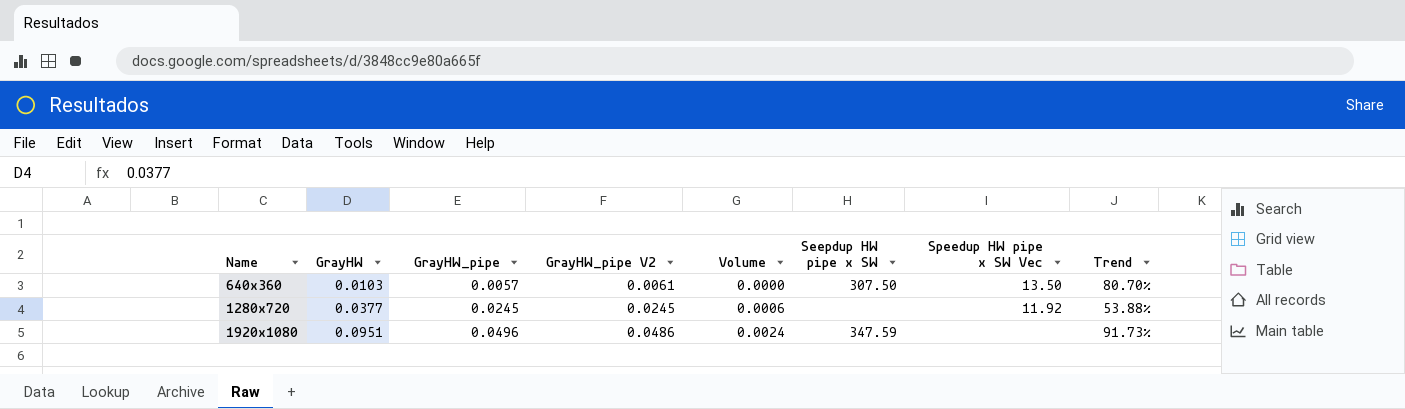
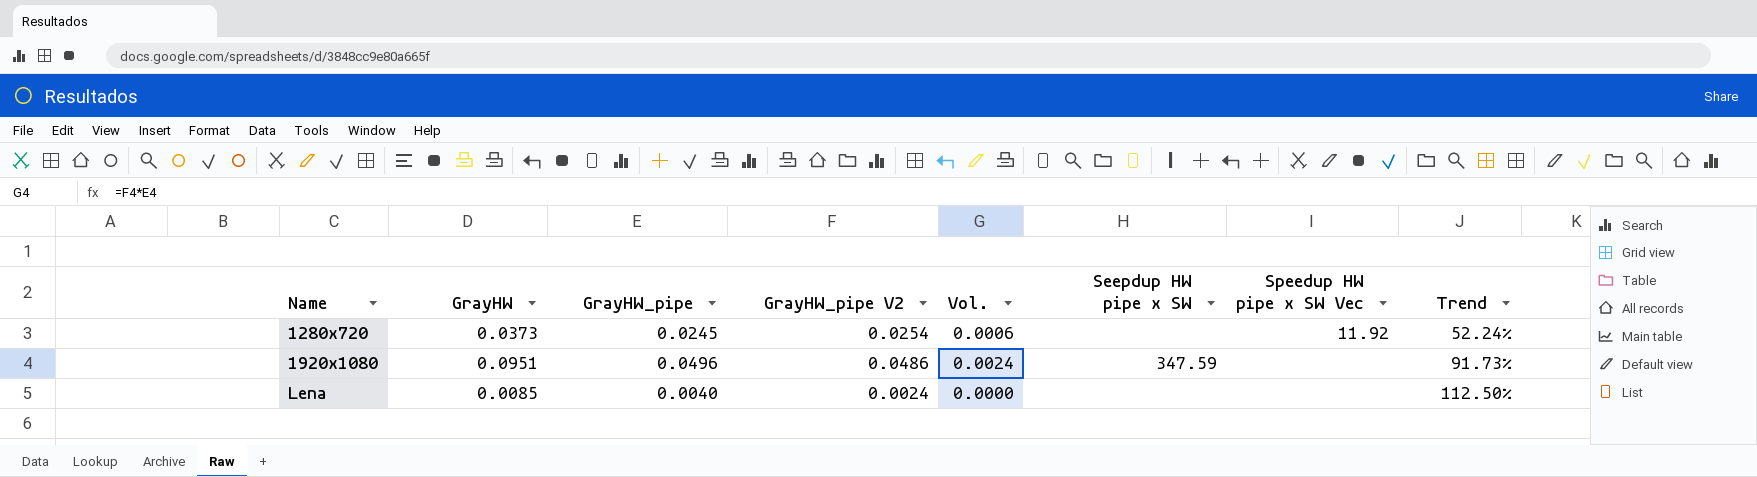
column name: Volume -> Vol.
row 640x360: 0.0103 | 0.0057 | 0.0061 | 0.0000 | 307.50 | 13.50 | 80.70% -> none
1280x720 | GrayHW: 0.0377 -> 0.0373
1280x720 | GrayHW_pipe V2: 0.0245 -> 0.0254
1280x720 | Trend: 53.88% -> 52.24%
row Lena: none -> 0.0085 | 0.0040 | 0.0024 | 0.0000 | none | none | 112.50%

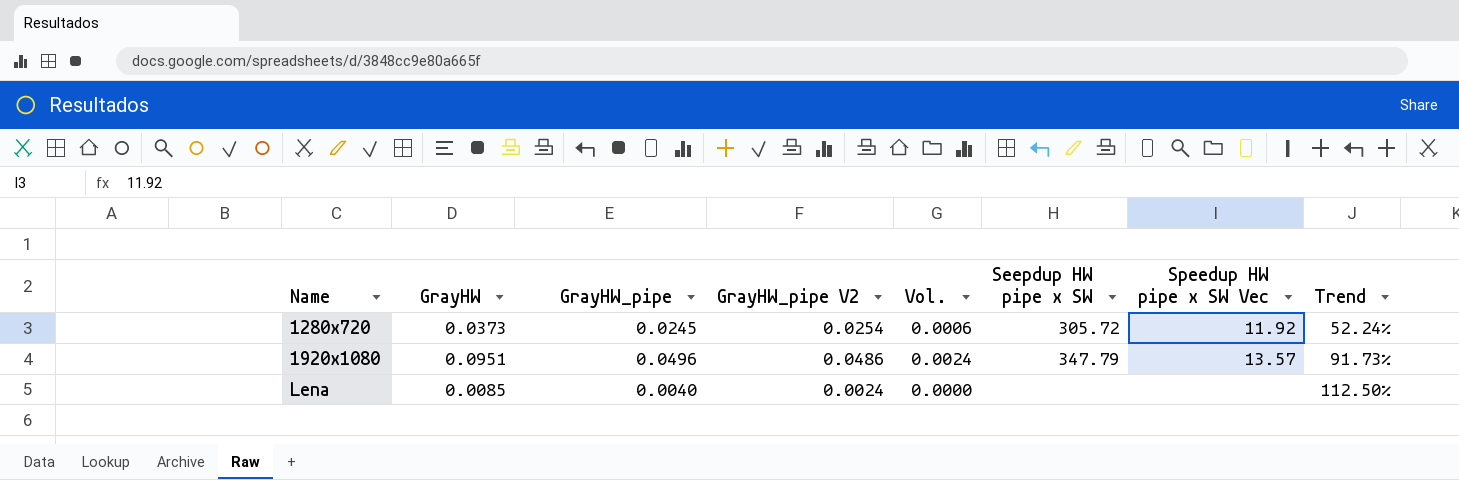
1280x720 | Seepdup HW pipe x SW: none -> 305.72
1920x1080 | Seepdup HW pipe x SW: 347.59 -> 347.79
1920x1080 | Speedup HW pipe x SW Vec: none -> 13.57

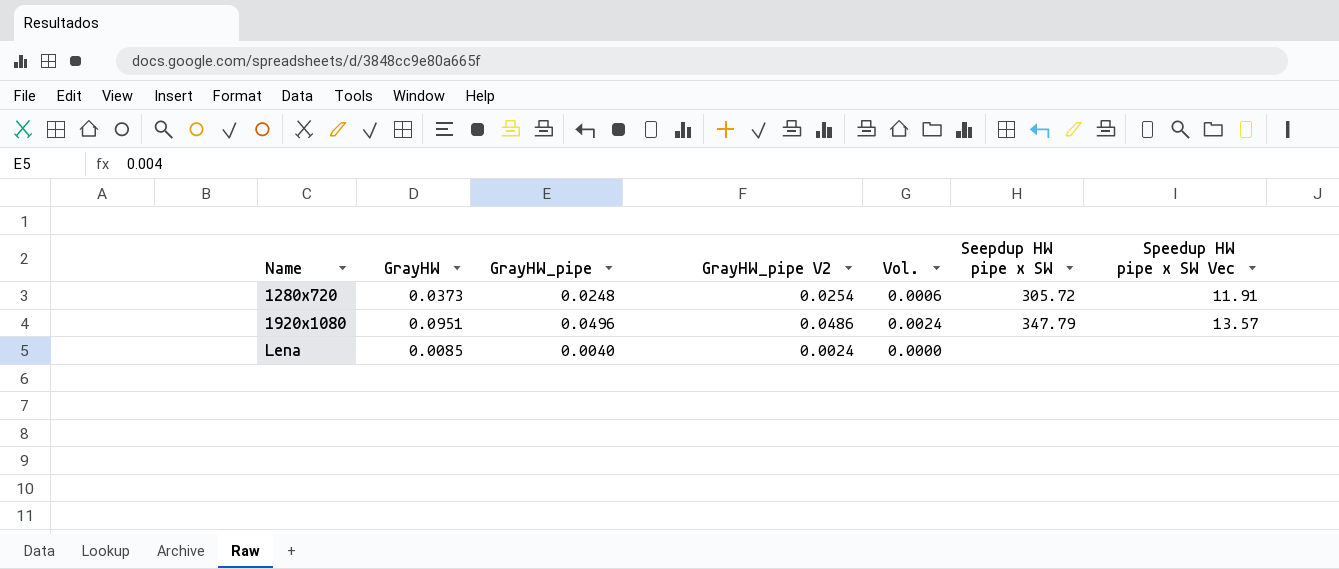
column Trend | formula: ([GrayHW] - [GrayHW_pipe]) / [GrayHW_pipe] -> none
1280x720 | GrayHW_pipe: 0.0245 -> 0.0248
1280x720 | Speedup HW pipe x SW Vec: 11.92 -> 11.91

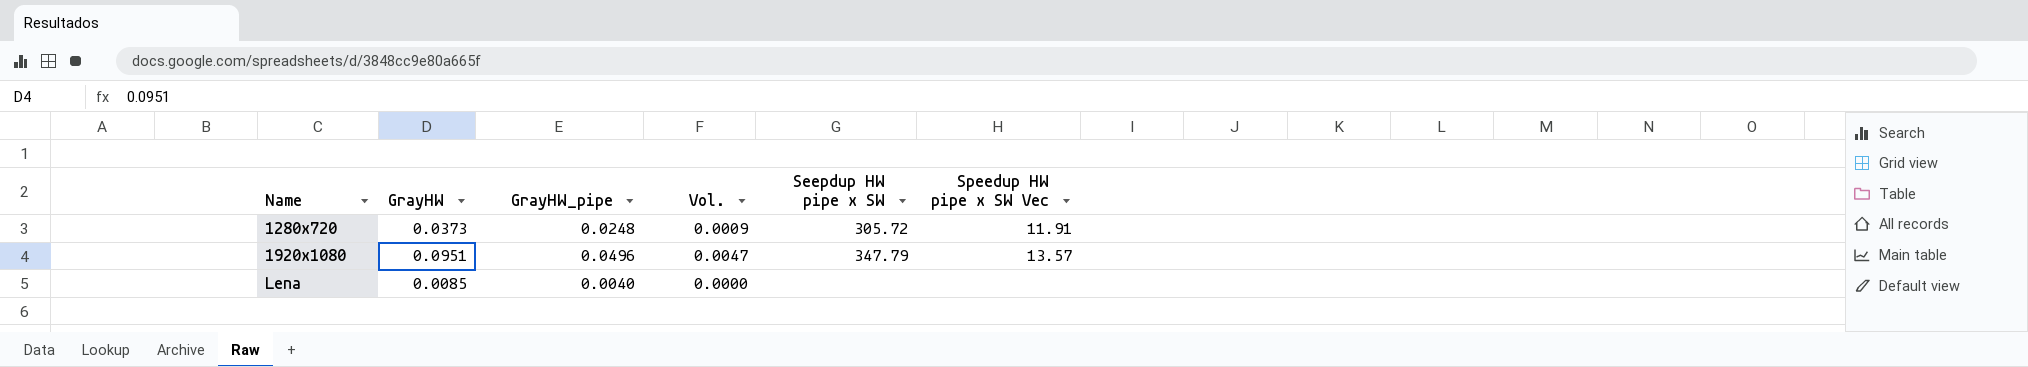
column GrayHW_pipe V2 | position: 4 -> none
column Vol. | formula: [GrayHW_pipe] * [GrayHW_pipe V2] -> [GrayHW] * [GrayHW_pipe]

